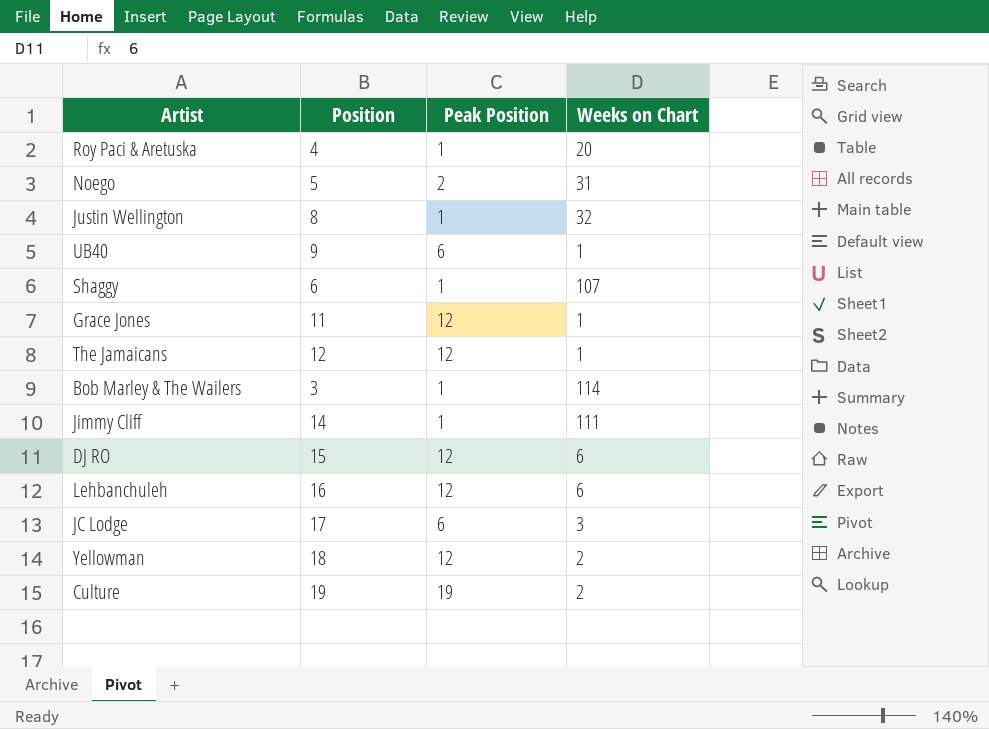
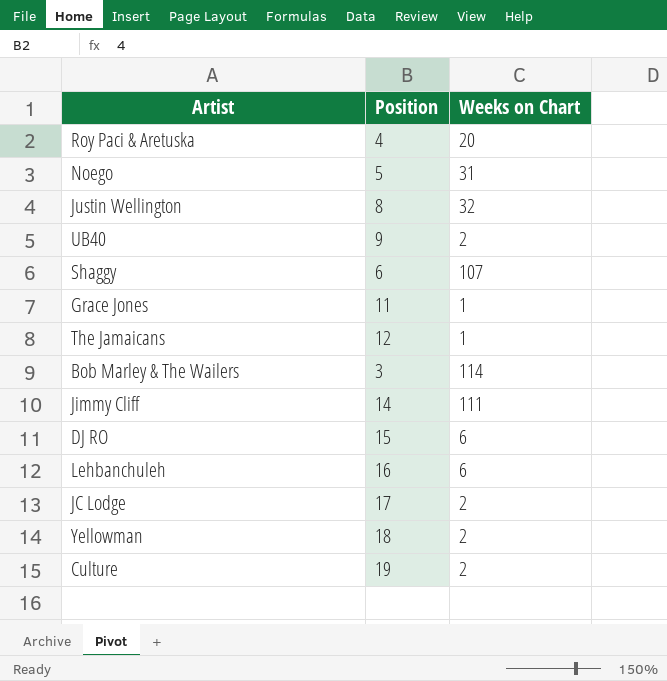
column Peak Position | position: 3 -> none
UB40 | Weeks on Chart: 1 -> 2
JC Lodge | Weeks on Chart: 3 -> 2

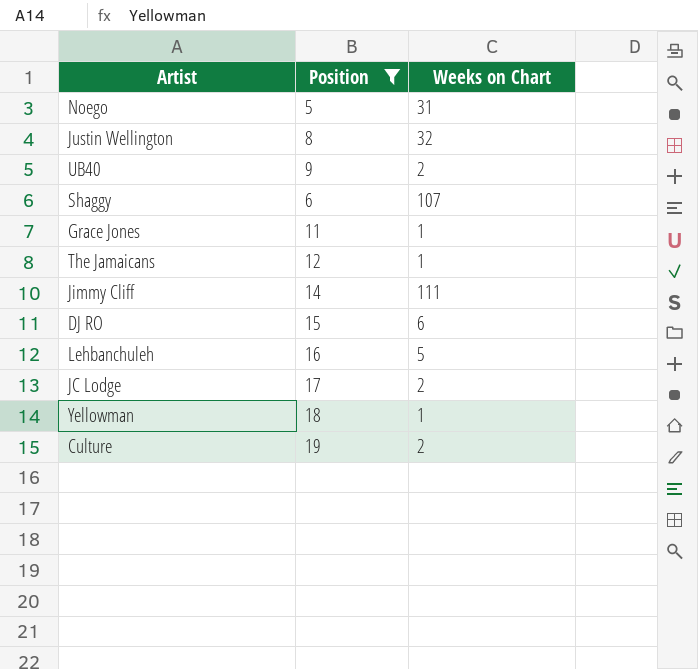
filter: none -> Position >= 5
Lehbanchuleh | Weeks on Chart: 6 -> 5
Yellowman | Weeks on Chart: 2 -> 1

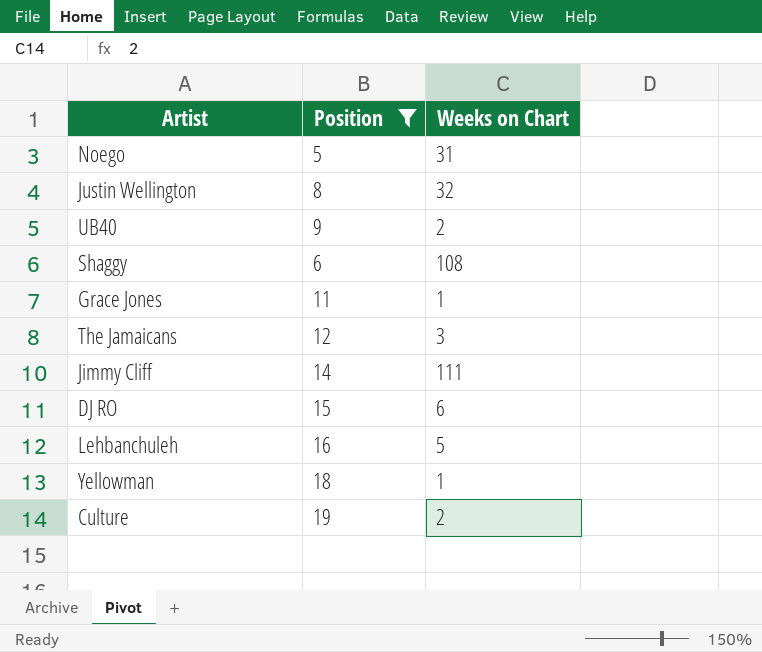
row JC Lodge: 17 | 2 -> none
Shaggy | Weeks on Chart: 107 -> 108
The Jamaicans | Weeks on Chart: 1 -> 3

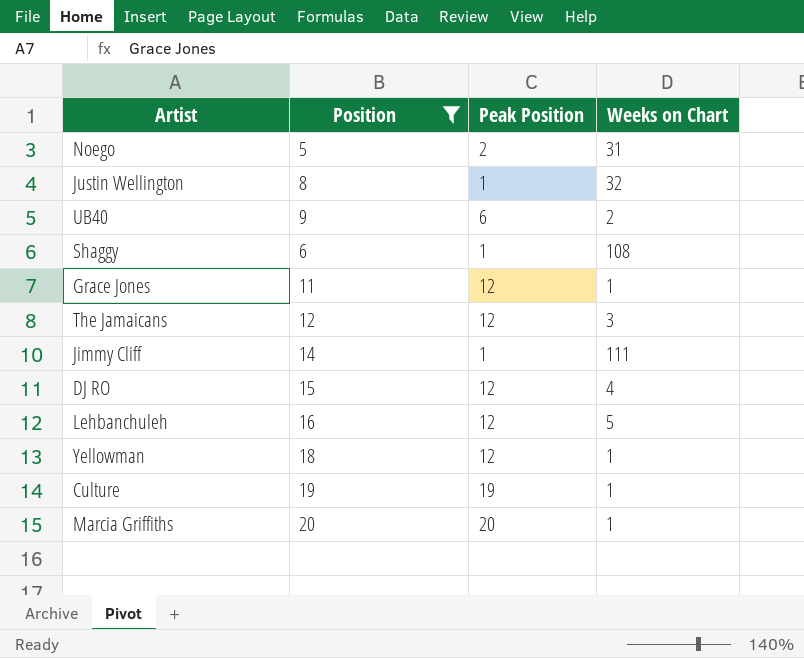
column Peak Position | position: none -> 3
DJ RO | Weeks on Chart: 6 -> 4
Culture | Weeks on Chart: 2 -> 1
row Marcia Griffiths: none -> 20 | 20 | 1

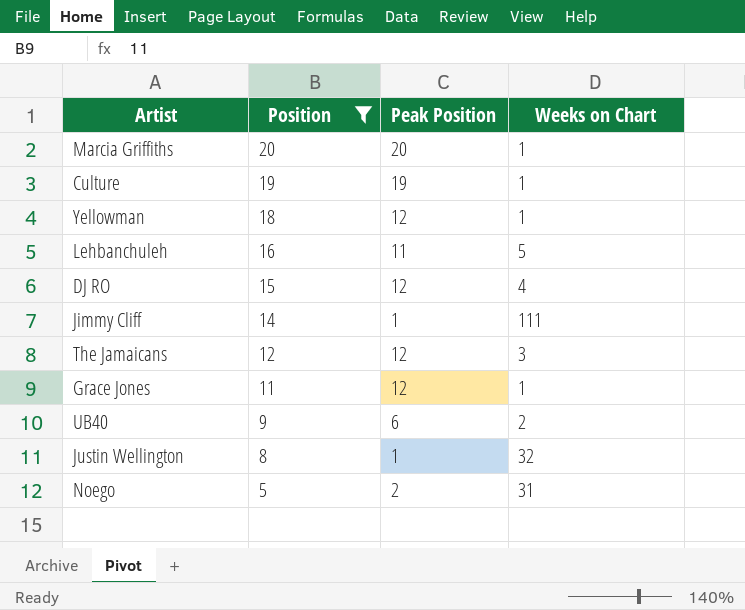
row order: none -> Position descending
row Shaggy: 6 | 1 | 108 -> none
Lehbanchuleh | Peak Position: 12 -> 11

